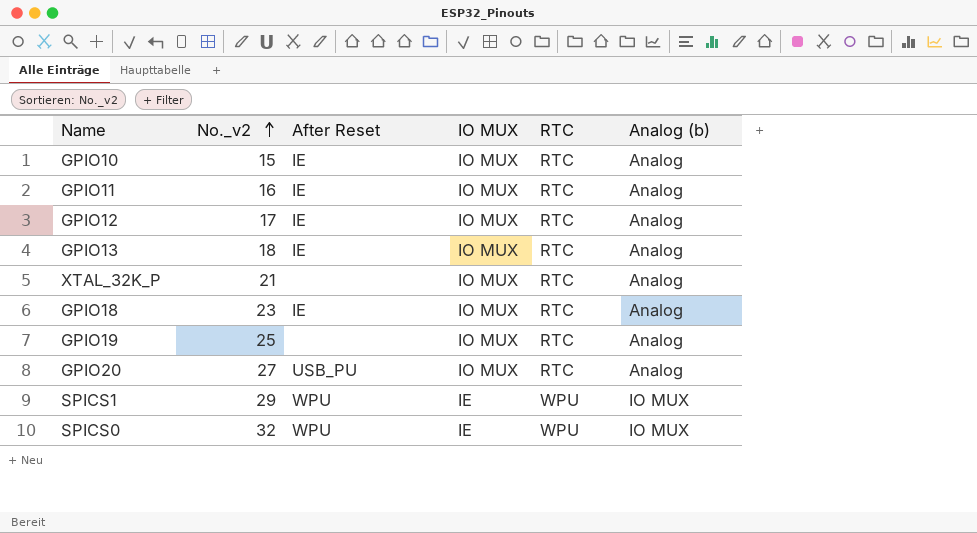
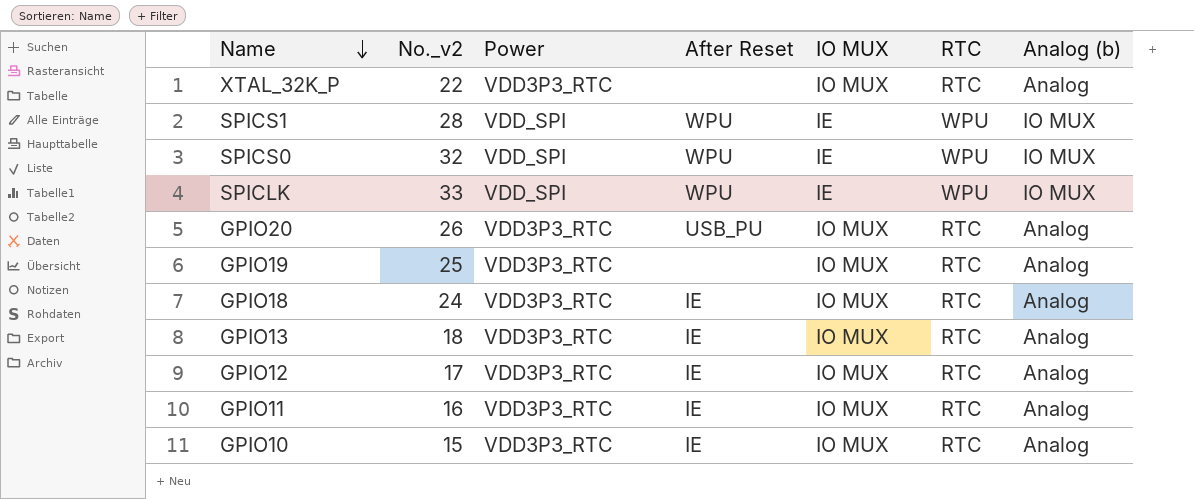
row order: No._v2 ascending -> Name descending
column Power | position: none -> 3
XTAL_32K_P | No._v2: 21 -> 22
SPICS1 | No._v2: 29 -> 28
row SPICLK: none -> 33 | VDD_SPI | WPU | IE | WPU | IO MUX
GPIO20 | No._v2: 27 -> 26
GPIO18 | No._v2: 23 -> 24

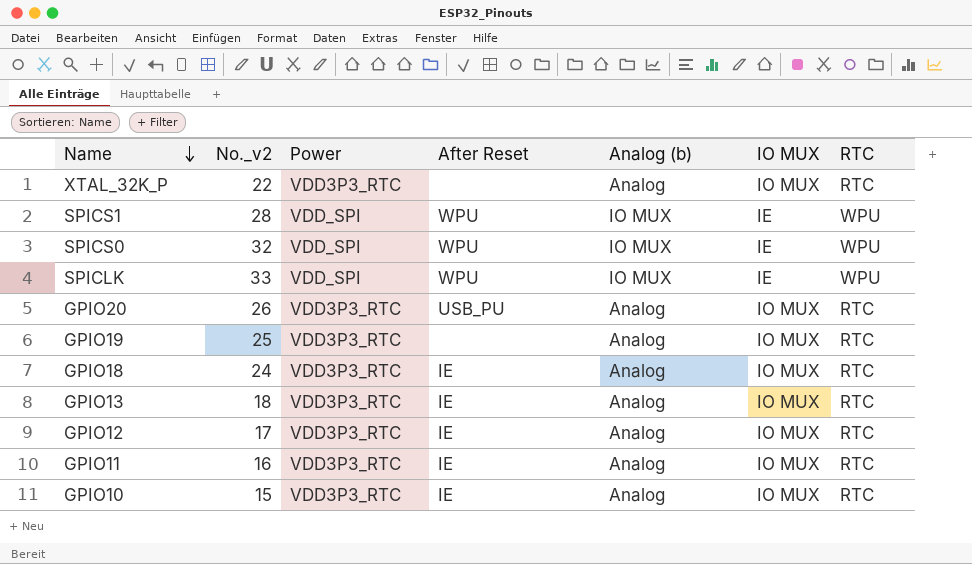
column Analog (b) | position: 7 -> 5

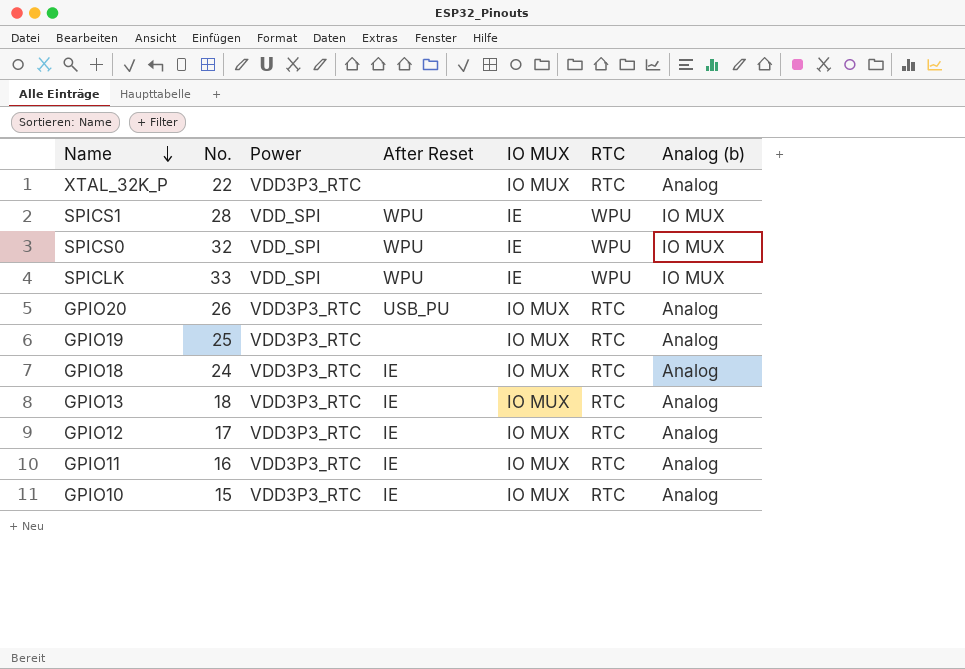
column name: No._v2 -> No.
column Analog (b) | position: 5 -> 7

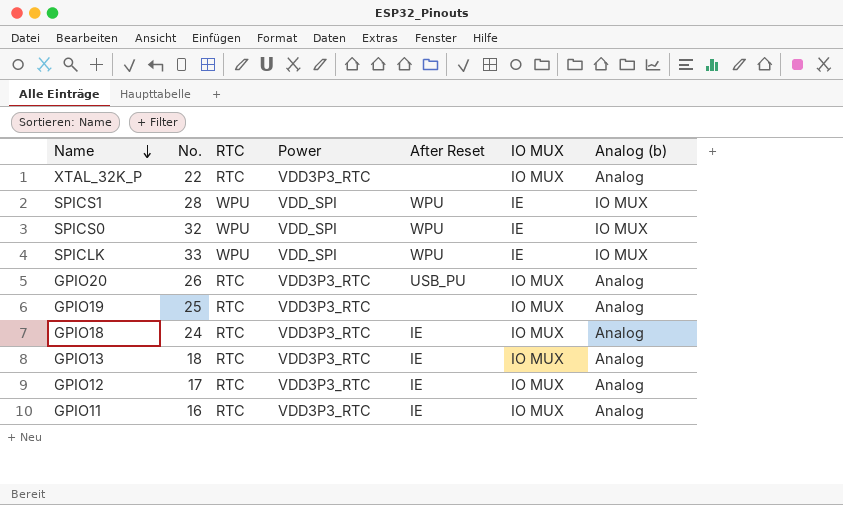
column RTC | position: 6 -> 3
row GPIO10: 15 | VDD3P3_RTC | IE | IO MUX | RTC | Analog -> none

